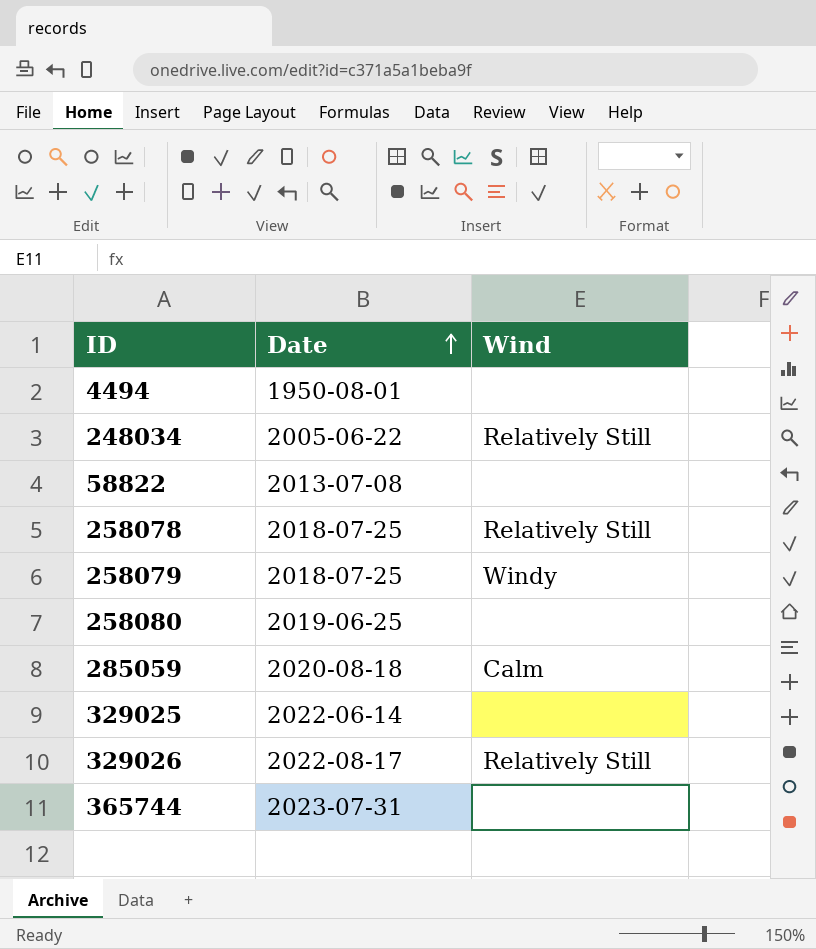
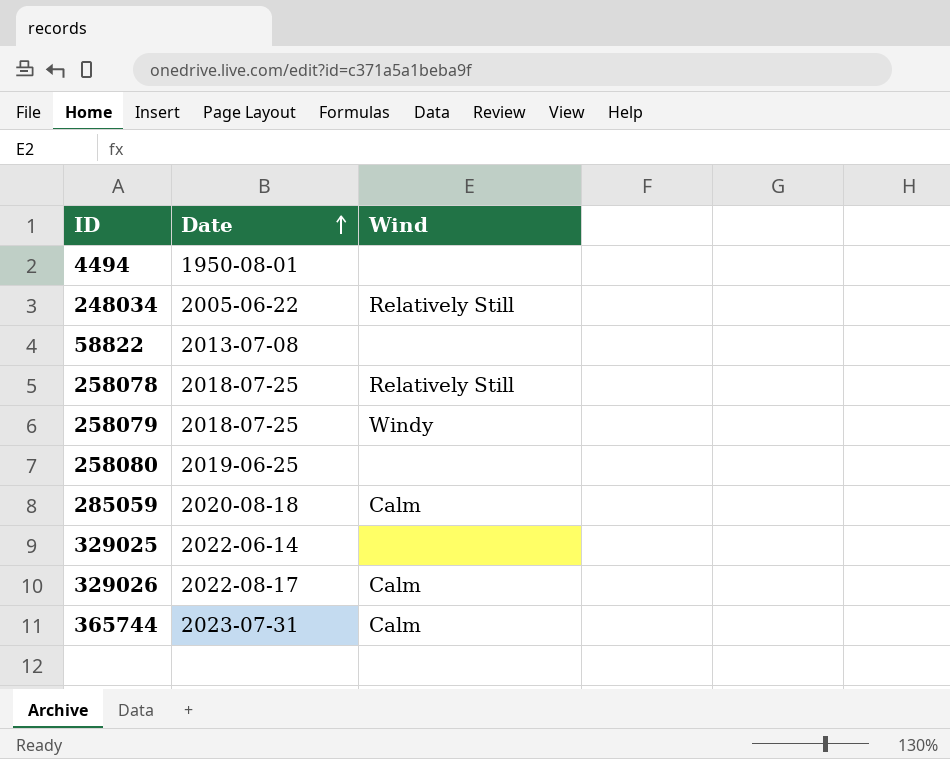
329026 | Wind: Relatively Still -> Calm
365744 | Wind: none -> Calm

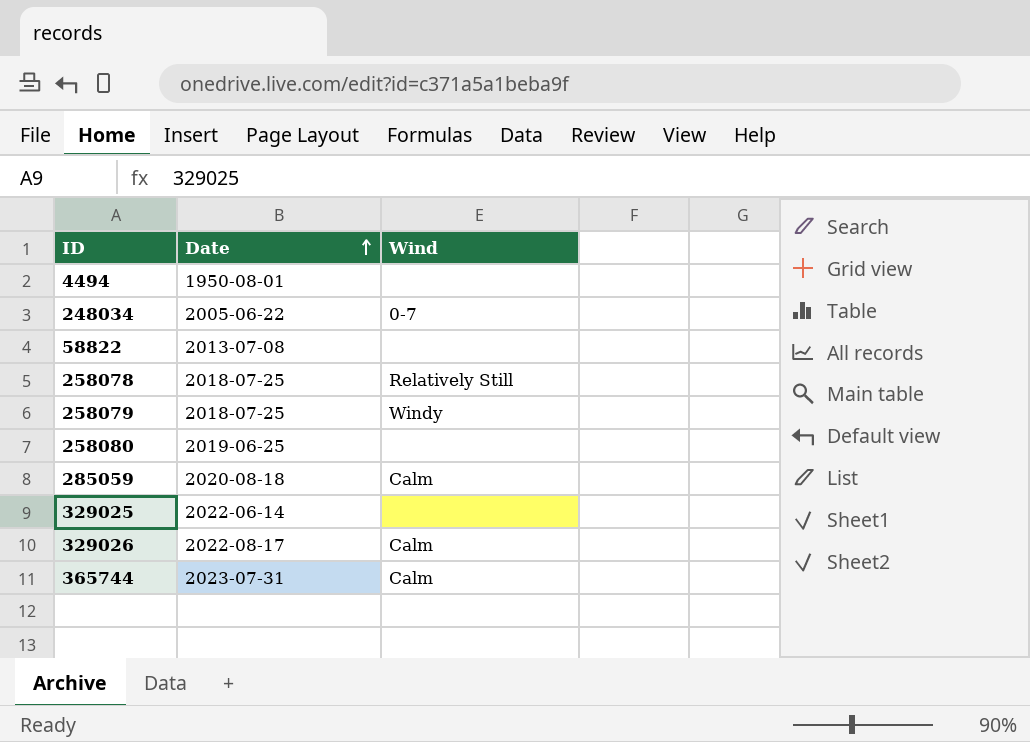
248034 | Wind: Relatively Still -> 0-7

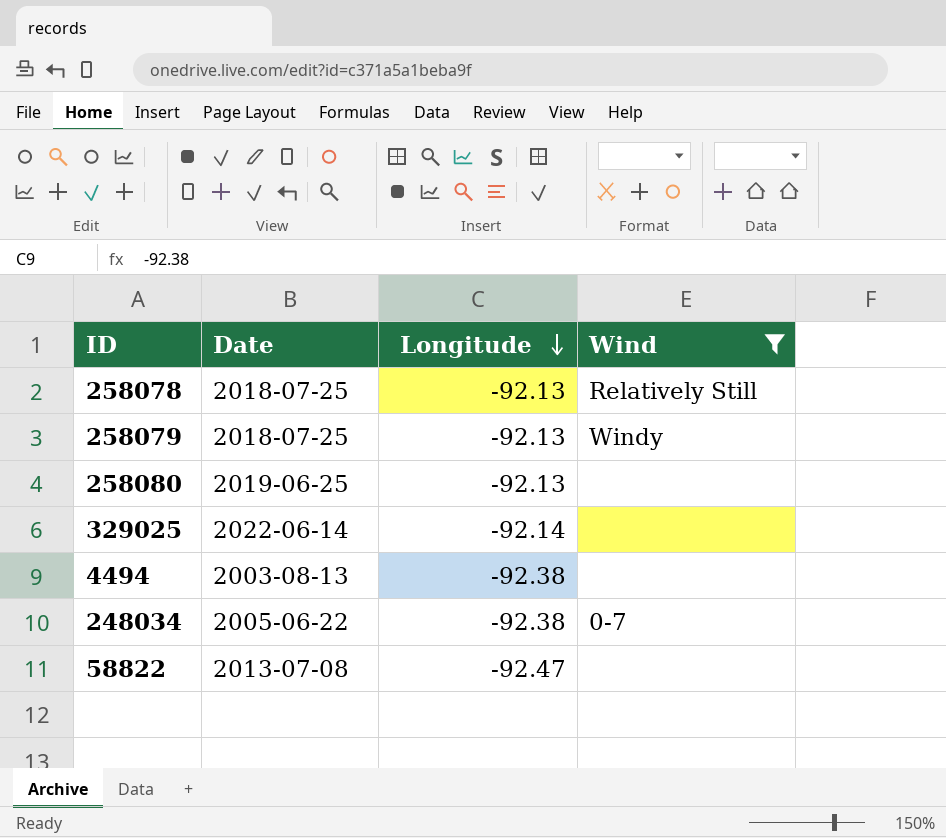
filter: none -> Wind != Calm
row order: Date ascending -> Longitude descending
column Longitude | position: none -> 3
4494 | Date: 1950-08-01 -> 2003-08-13

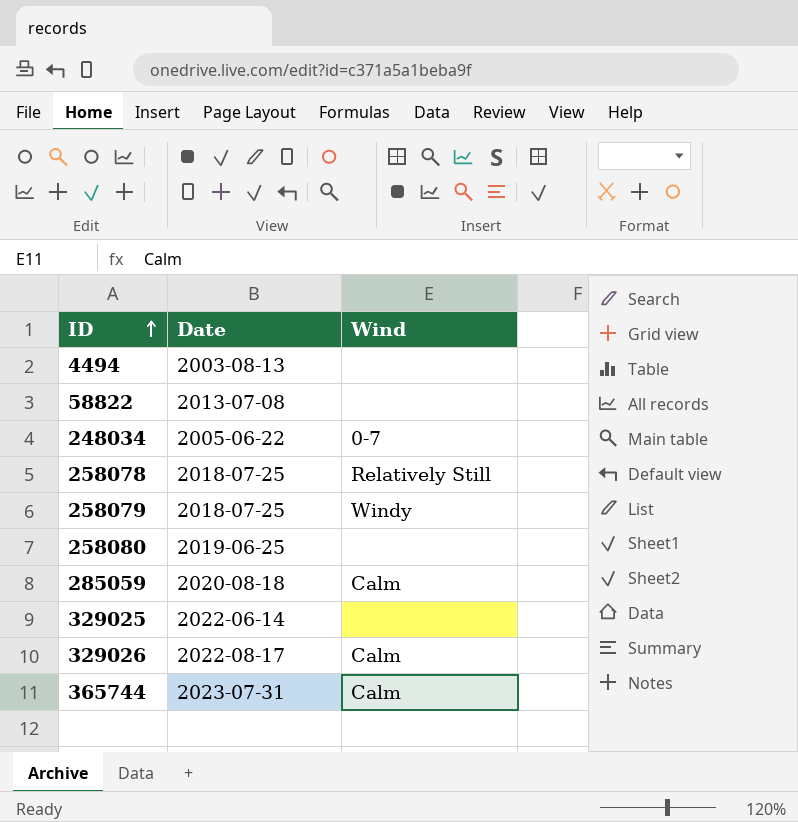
filter: Wind != Calm -> none
row order: Longitude descending -> ID ascending
column Longitude | position: 3 -> none

